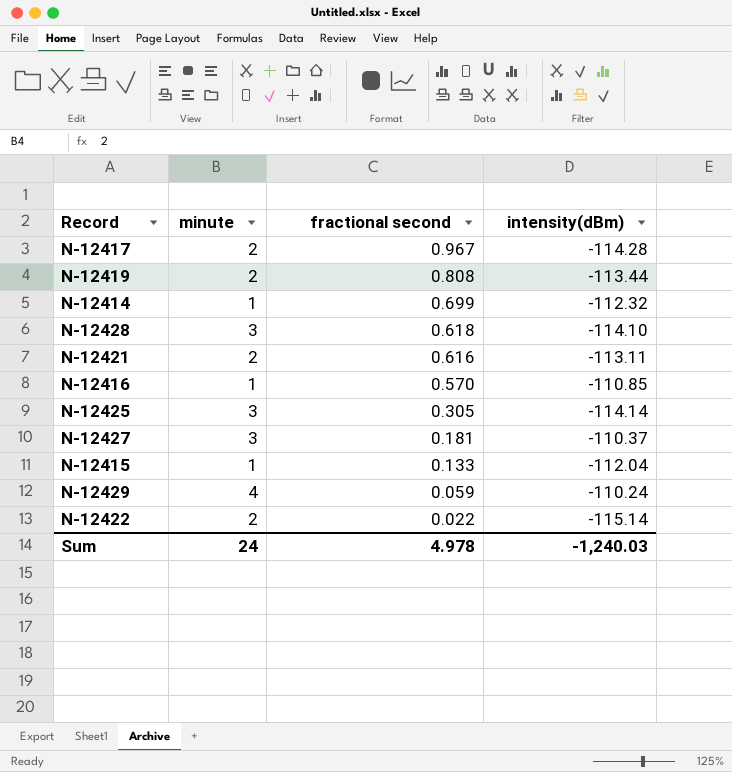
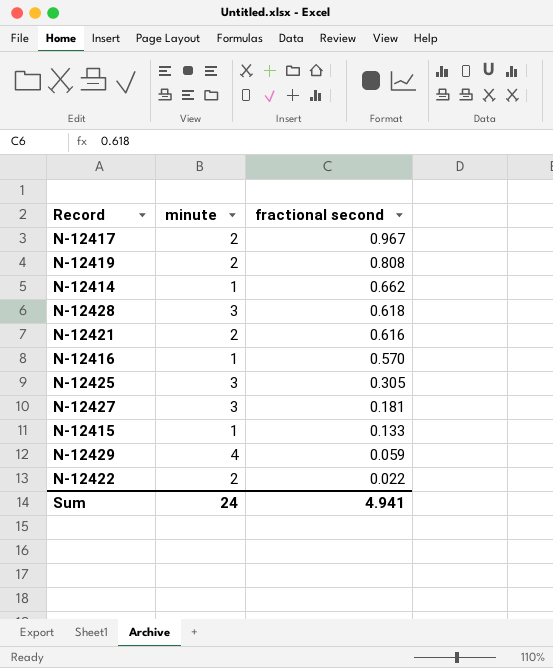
column intensity(dBm) | position: 4 -> none
N-12414 | fractional second: 0.699 -> 0.662
Sum | fractional second: 4.978 -> 4.941

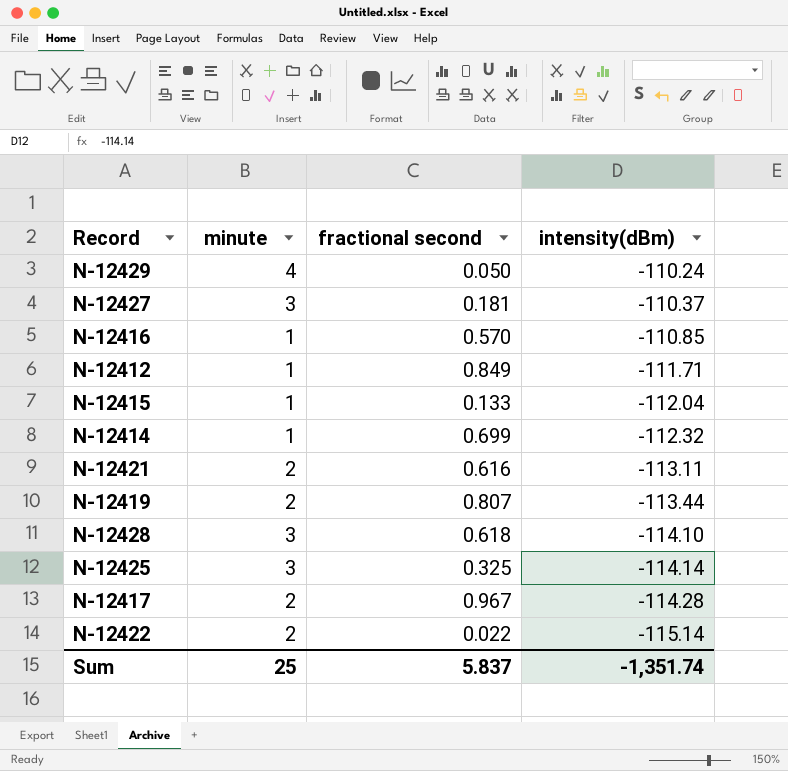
row order: fractional second descending -> intensity(dBm) descending
column intensity(dBm) | position: none -> 4
N-12429 | fractional second: 0.059 -> 0.050
row N-12412: none -> 1 | 0.849 | -111.71
N-12414 | fractional second: 0.662 -> 0.699
N-12419 | fractional second: 0.808 -> 0.807
N-12425 | fractional second: 0.305 -> 0.325
Sum | minute: 24 -> 25
Sum | fractional second: 4.941 -> 5.837

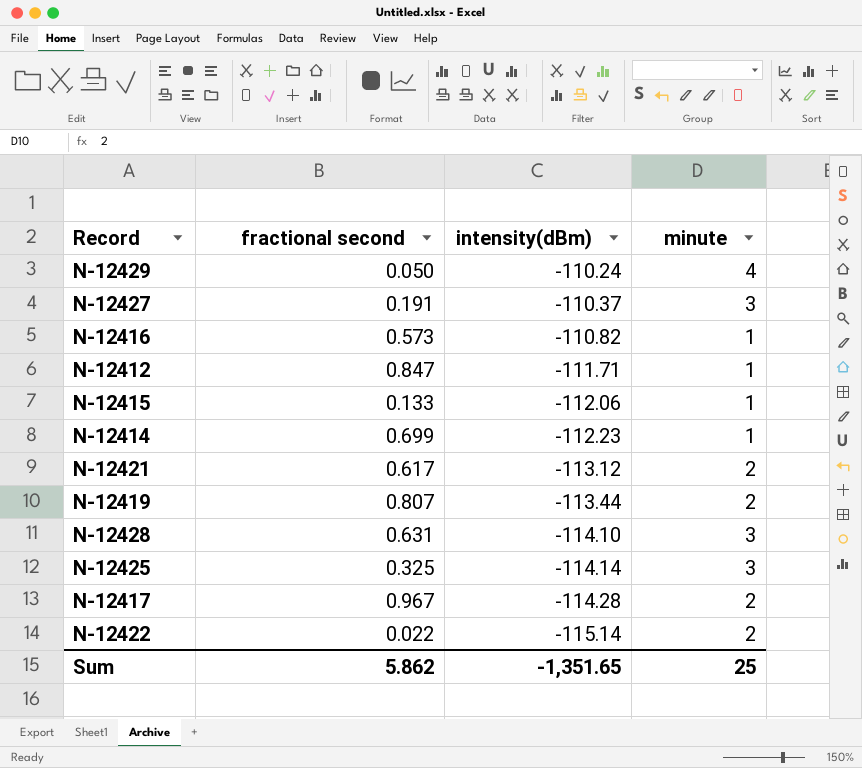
column minute | position: 2 -> 4
N-12427 | fractional second: 0.181 -> 0.191
N-12416 | fractional second: 0.570 -> 0.573
N-12416 | intensity(dBm): -110.85 -> -110.82
N-12412 | fractional second: 0.849 -> 0.847
N-12415 | intensity(dBm): -112.04 -> -112.06
N-12414 | intensity(dBm): -112.32 -> -112.23
N-12421 | fractional second: 0.616 -> 0.617
N-12421 | intensity(dBm): -113.11 -> -113.12
N-12428 | fractional second: 0.618 -> 0.631
Sum | fractional second: 5.837 -> 5.862
Sum | intensity(dBm): -1,351.74 -> -1,351.65

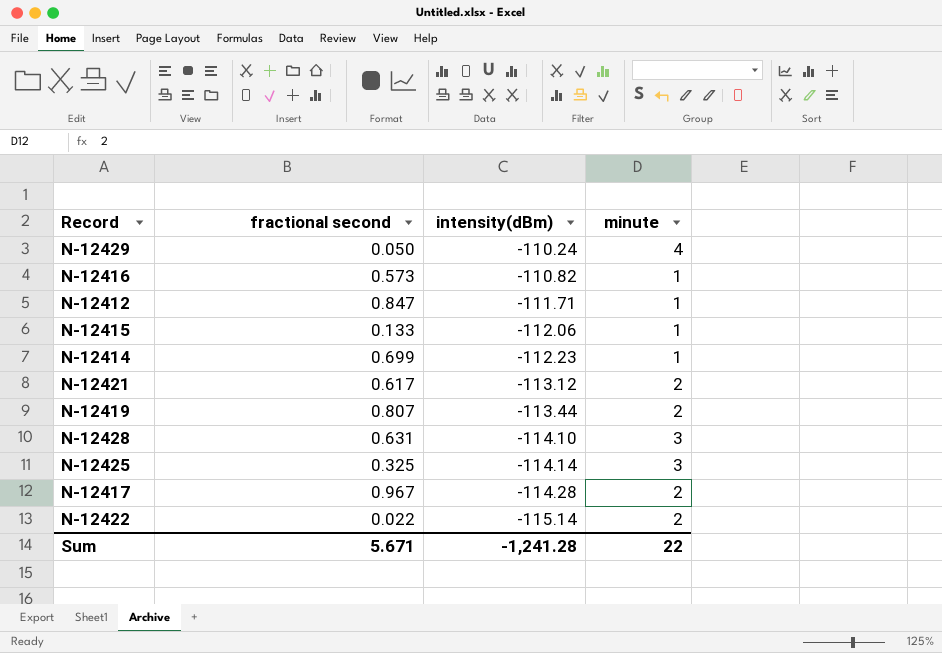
row N-12427: 0.191 | -110.37 | 3 -> none
Sum | fractional second: 5.862 -> 5.671
Sum | intensity(dBm): -1,351.65 -> -1,241.28
Sum | minute: 25 -> 22

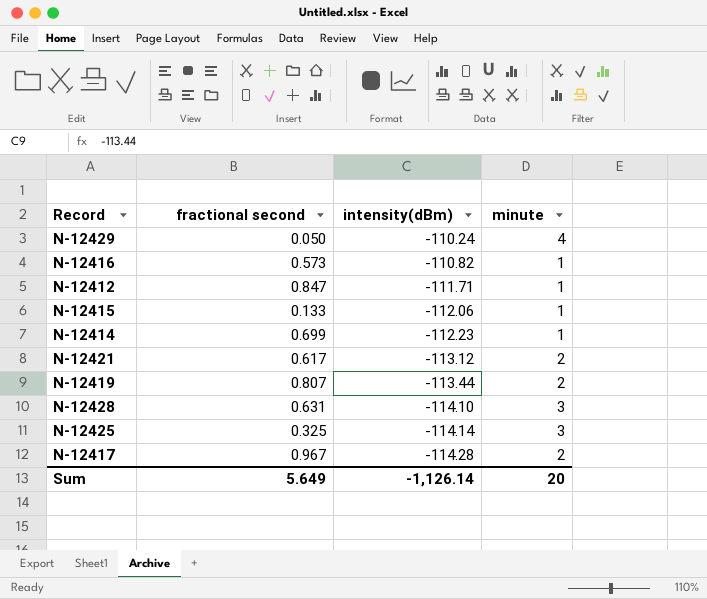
row N-12422: 0.022 | -115.14 | 2 -> none
Sum | fractional second: 5.671 -> 5.649
Sum | intensity(dBm): -1,241.28 -> -1,126.14
Sum | minute: 22 -> 20

